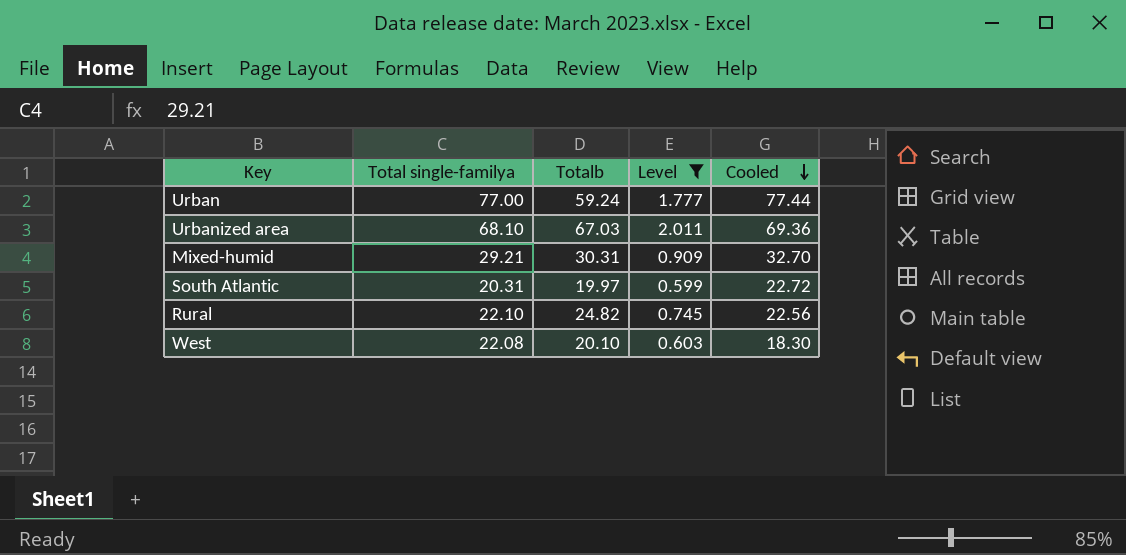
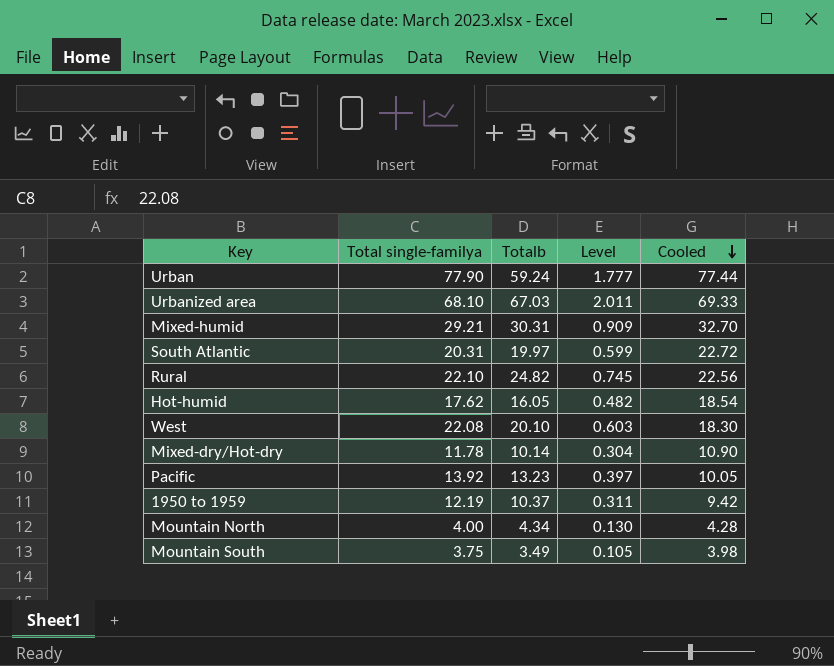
filter: Level >= 0.599 -> none
Urban | Total single-familya: 77.00 -> 77.90
Urbanized area | Cooled: 69.36 -> 69.33

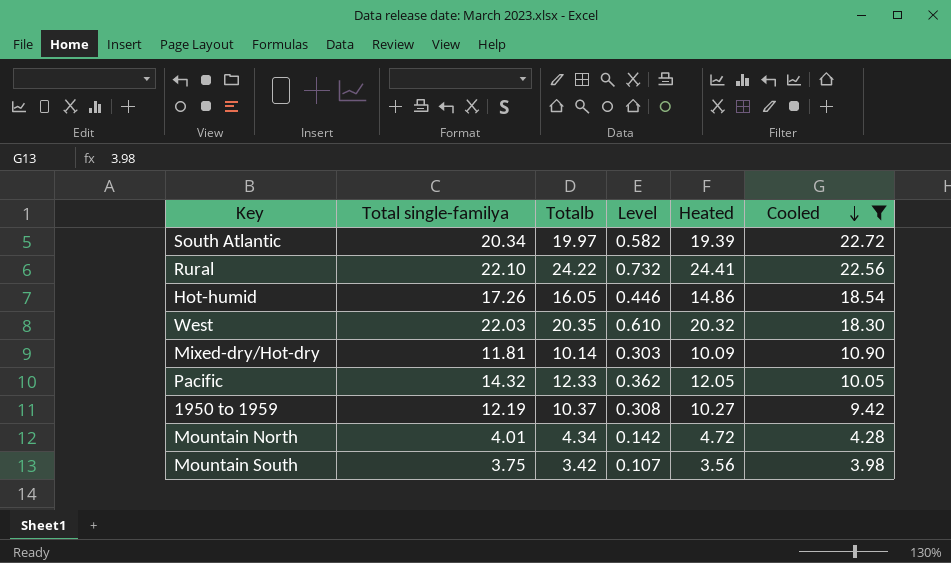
filter: none -> Cooled <= 22.72
column Level | formula: [Totalb] * 0.03 -> [Heated] * 0.03
column Heated | position: none -> 5
South Atlantic | Total single-familya: 20.31 -> 20.34
Rural | Totalb: 24.82 -> 24.22
Hot-humid | Total single-familya: 17.62 -> 17.26
West | Total single-familya: 22.08 -> 22.03
West | Totalb: 20.10 -> 20.35
Mixed-dry/Hot-dry | Total single-familya: 11.78 -> 11.81
Pacific | Total single-familya: 13.92 -> 14.32
Pacific | Totalb: 13.23 -> 12.33
Mountain North | Total single-familya: 4.00 -> 4.01
Mountain South | Totalb: 3.49 -> 3.42

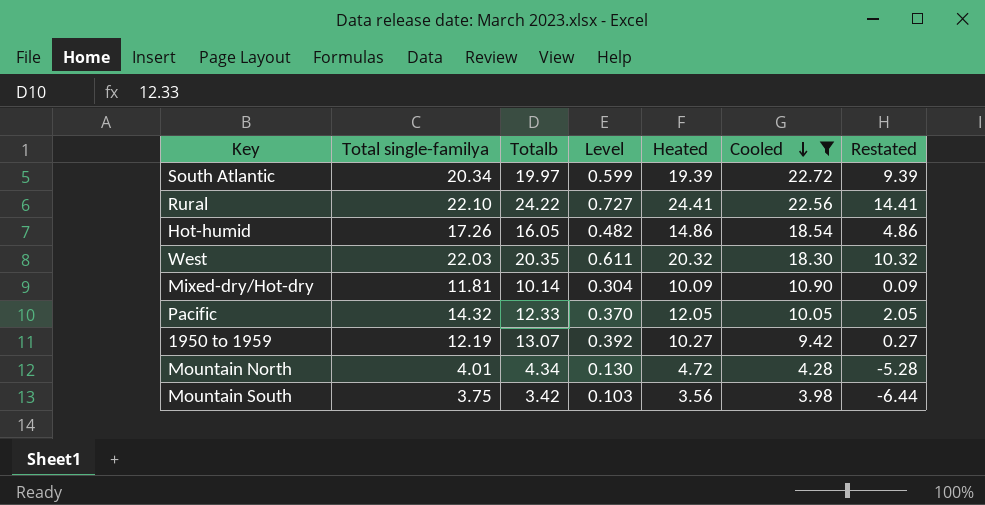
column Level | formula: [Heated] * 0.03 -> [Totalb] * 0.03
column Restated | formula: none -> [Heated] - 10
1950 to 1959 | Totalb: 10.37 -> 13.07

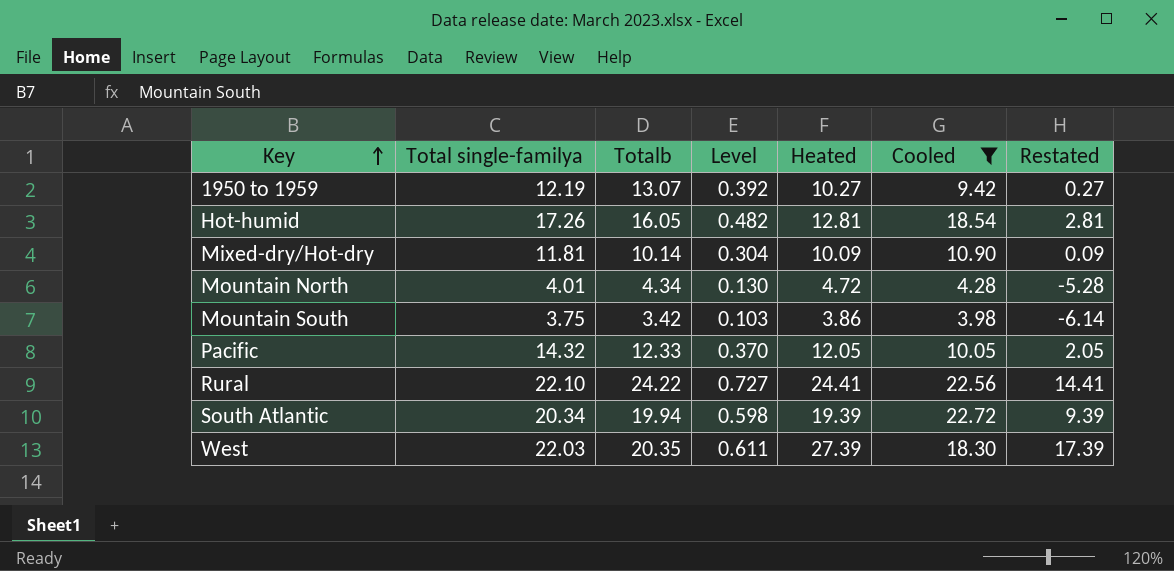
row order: Cooled descending -> Key ascending
Hot-humid | Heated: 14.86 -> 12.81
Hot-humid | Restated: 4.86 -> 2.81
Mountain South | Heated: 3.56 -> 3.86
Mountain South | Restated: -6.44 -> -6.14
South Atlantic | Totalb: 19.97 -> 19.94
South Atlantic | Level: 0.599 -> 0.598
West | Heated: 20.32 -> 27.39
West | Restated: 10.32 -> 17.39

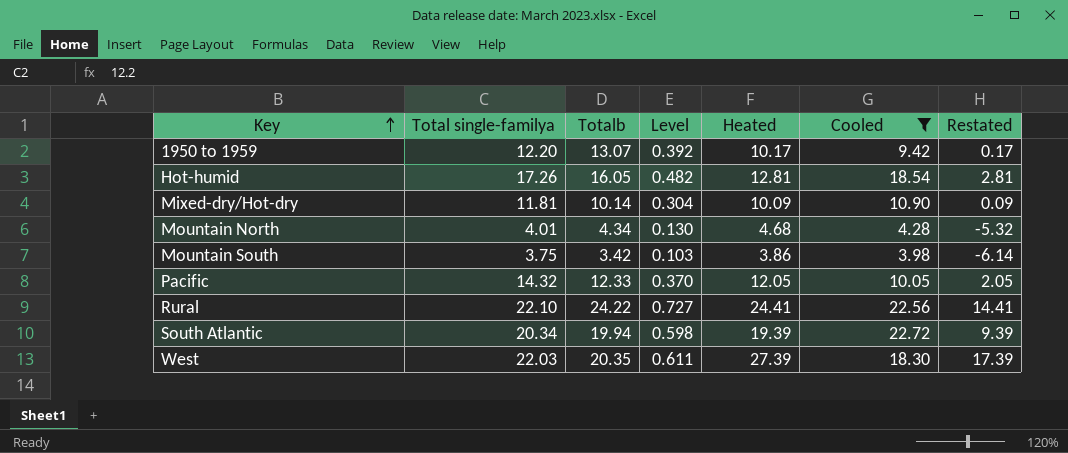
1950 to 1959 | Total single-familya: 12.19 -> 12.20
1950 to 1959 | Heated: 10.27 -> 10.17
1950 to 1959 | Restated: 0.27 -> 0.17
Mountain North | Heated: 4.72 -> 4.68
Mountain North | Restated: -5.28 -> -5.32

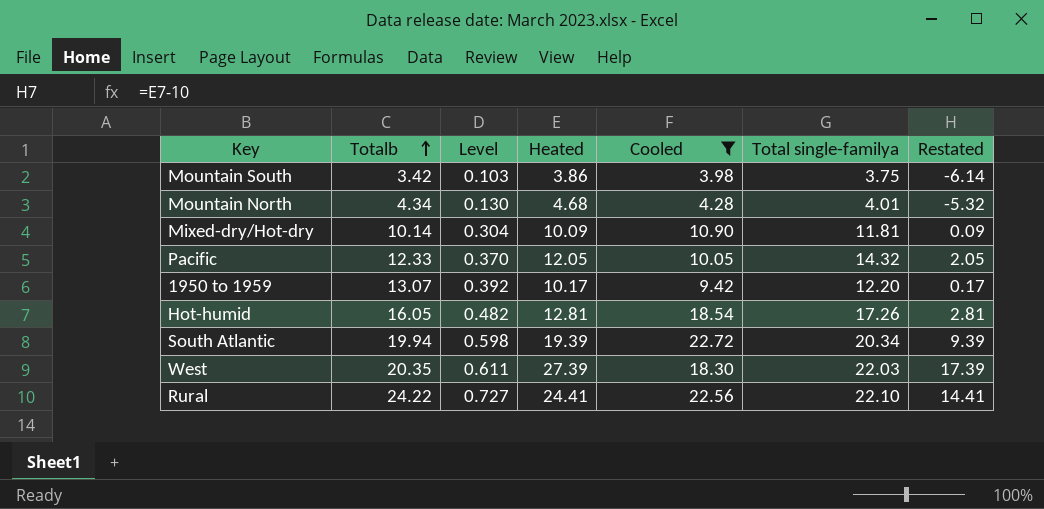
row order: Key ascending -> Totalb ascending
column Total single-familya | position: 2 -> 6

